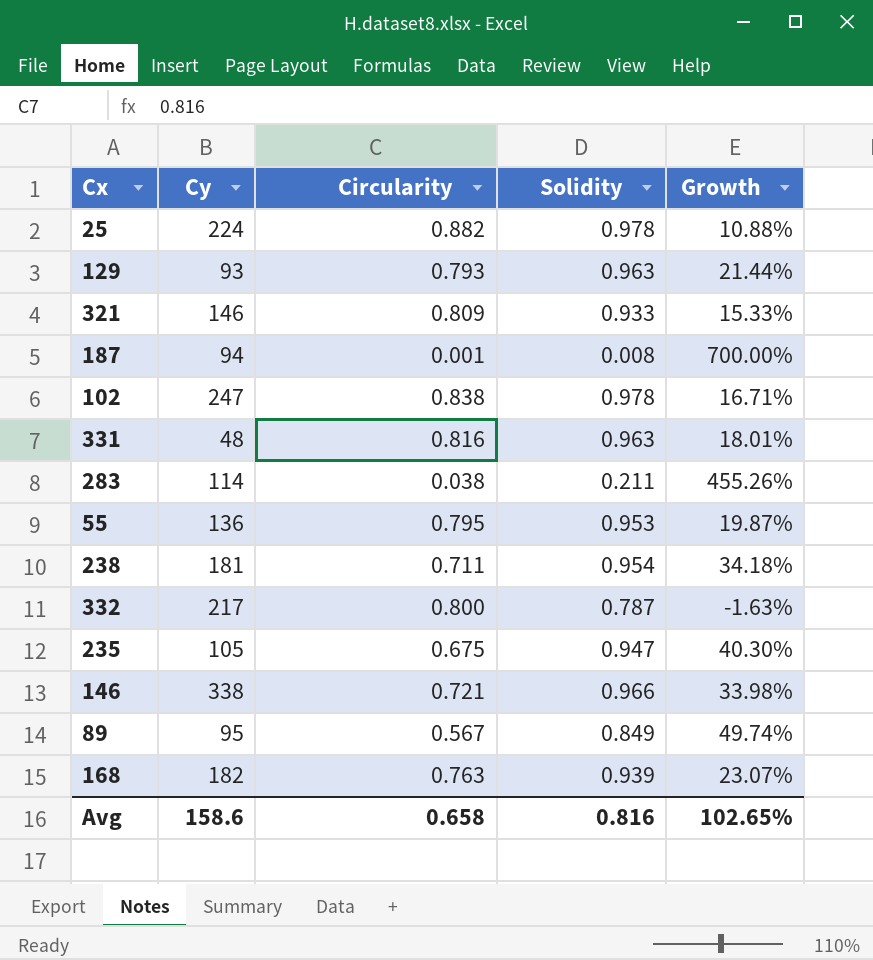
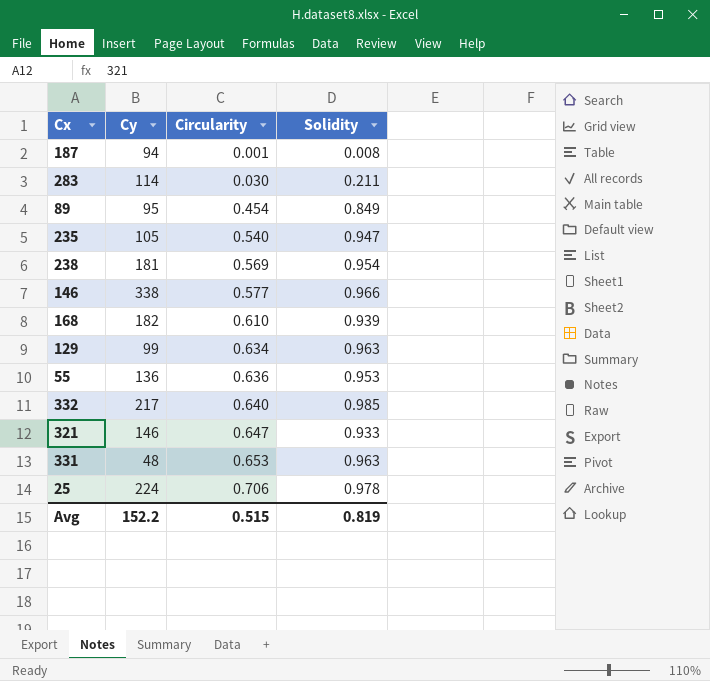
row order: none -> Circularity ascending
column Growth | formula: ([Solidity] - [Circularity]) / [Circularity] -> none
row 102: 247 | 0.838 | 0.978 | 16.71% -> none
283 | Circularity: 0.038 -> 0.030
89 | Circularity: 0.567 -> 0.454
235 | Circularity: 0.675 -> 0.540
238 | Circularity: 0.711 -> 0.569
146 | Circularity: 0.721 -> 0.577
168 | Circularity: 0.763 -> 0.610
129 | Cy: 93 -> 99
129 | Circularity: 0.793 -> 0.634
55 | Circularity: 0.795 -> 0.636
332 | Circularity: 0.800 -> 0.640
332 | Solidity: 0.787 -> 0.985
321 | Circularity: 0.809 -> 0.647
331 | Circularity: 0.816 -> 0.653
25 | Circularity: 0.882 -> 0.706
Avg | Cy: 158.6 -> 152.2
Avg | Circularity: 0.658 -> 0.515
Avg | Solidity: 0.816 -> 0.819

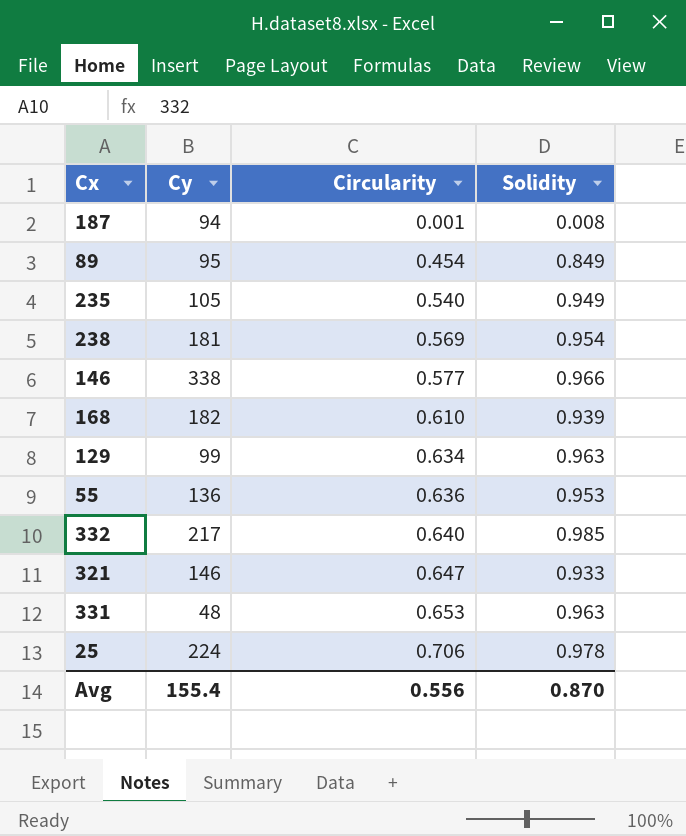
row 283: 114 | 0.030 | 0.211 -> none
235 | Solidity: 0.947 -> 0.949
Avg | Cy: 152.2 -> 155.4
Avg | Circularity: 0.515 -> 0.556
Avg | Solidity: 0.819 -> 0.870

